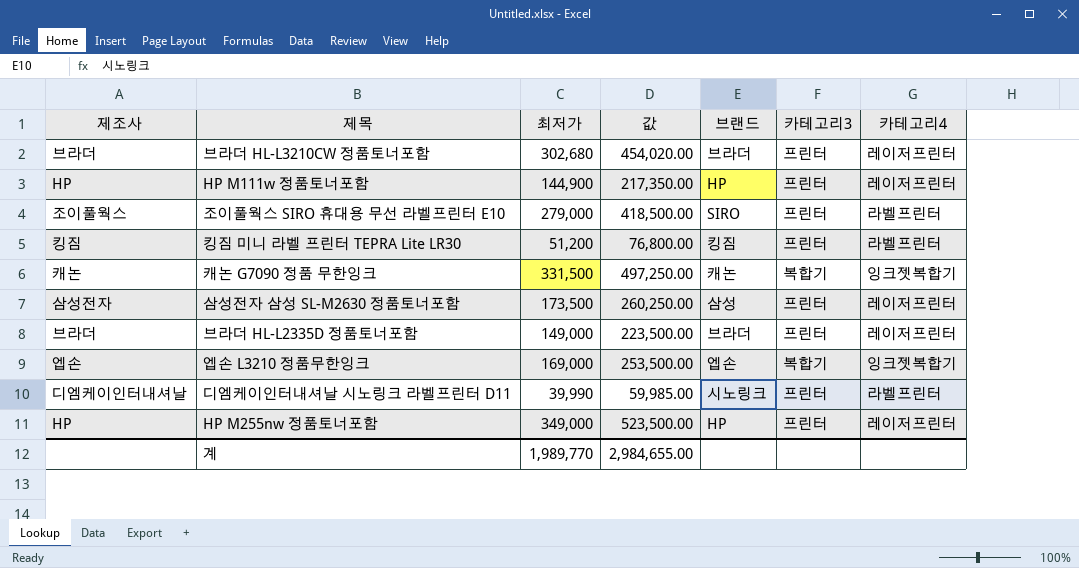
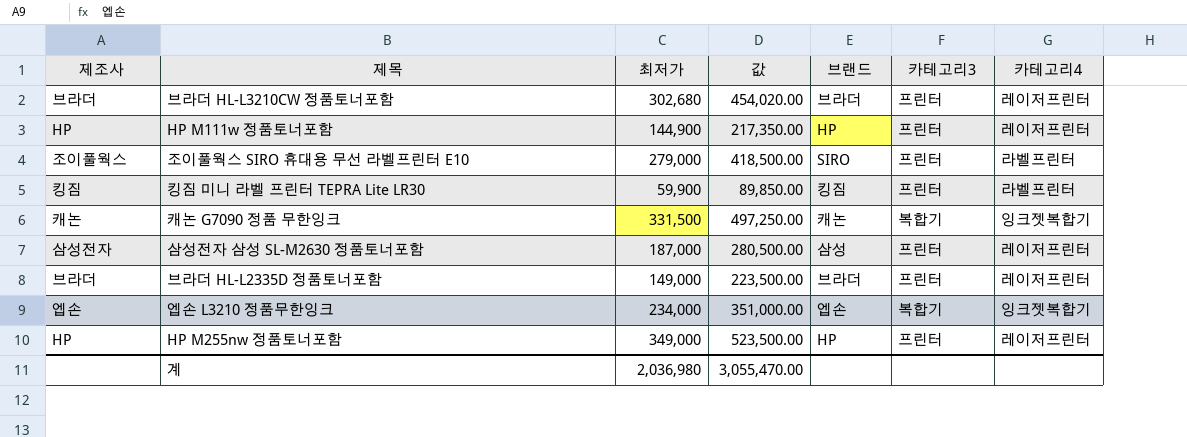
row 디엠케이인터내셔날 시노링크 라벨프린터 D11: 디엠케이인터내셔날 | 39,990 | 59,985.00 | 시노링크 | 프린터 | 라벨프린터 -> none
킹짐 미니 라벨 프린터 TEPRA Lite LR30 | 최저가: 51,200 -> 59,900
킹짐 미니 라벨 프린터 TEPRA Lite LR30 | 값: 76,800.00 -> 89,850.00
삼성전자 삼성 SL-M2630 정품토너포함 | 최저가: 173,500 -> 187,000
삼성전자 삼성 SL-M2630 정품토너포함 | 값: 260,250.00 -> 280,500.00
엡손 L3210 정품무한잉크 | 최저가: 169,000 -> 234,000
엡손 L3210 정품무한잉크 | 값: 253,500.00 -> 351,000.00
계 | 최저가: 1,989,770 -> 2,036,980
계 | 값: 2,984,655.00 -> 3,055,470.00

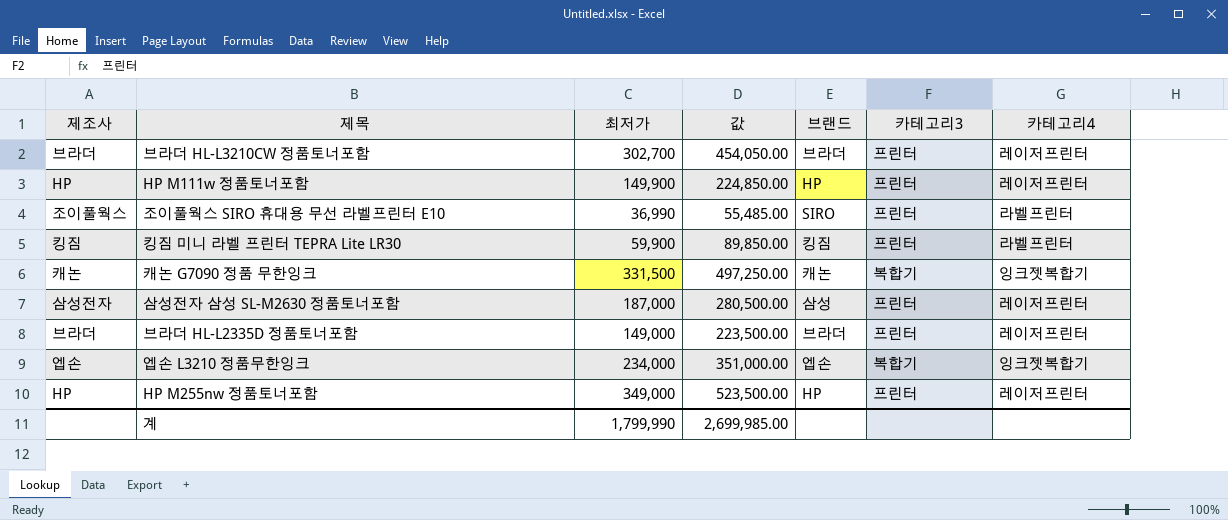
브라더 HL-L3210CW 정품토너포함 | 최저가: 302,680 -> 302,700
브라더 HL-L3210CW 정품토너포함 | 값: 454,020.00 -> 454,050.00
HP M111w 정품토너포함 | 최저가: 144,900 -> 149,900
HP M111w 정품토너포함 | 값: 217,350.00 -> 224,850.00
조이풀웍스 SIRO 휴대용 무선 라벨프린터 E10 | 최저가: 279,000 -> 36,990
조이풀웍스 SIRO 휴대용 무선 라벨프린터 E10 | 값: 418,500.00 -> 55,485.00
계 | 최저가: 2,036,980 -> 1,799,990
계 | 값: 3,055,470.00 -> 2,699,985.00

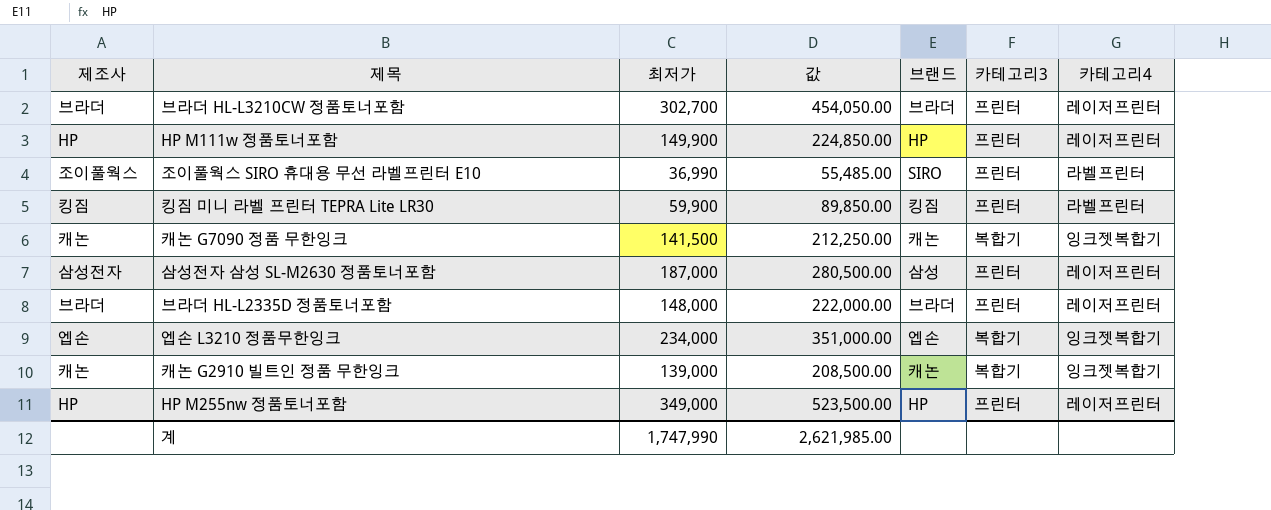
캐논 G7090 정품 무한잉크 | 최저가: 331,500 -> 141,500
캐논 G7090 정품 무한잉크 | 값: 497,250.00 -> 212,250.00
브라더 HL-L2335D 정품토너포함 | 최저가: 149,000 -> 148,000
브라더 HL-L2335D 정품토너포함 | 값: 223,500.00 -> 222,000.00
row 캐논 G2910 빌트인 정품 무한잉크: none -> 캐논 | 139,000 | 208,500.00 | 캐논 | 복합기 | 잉크젯복합기
계 | 최저가: 1,799,990 -> 1,747,990
계 | 값: 2,699,985.00 -> 2,621,985.00

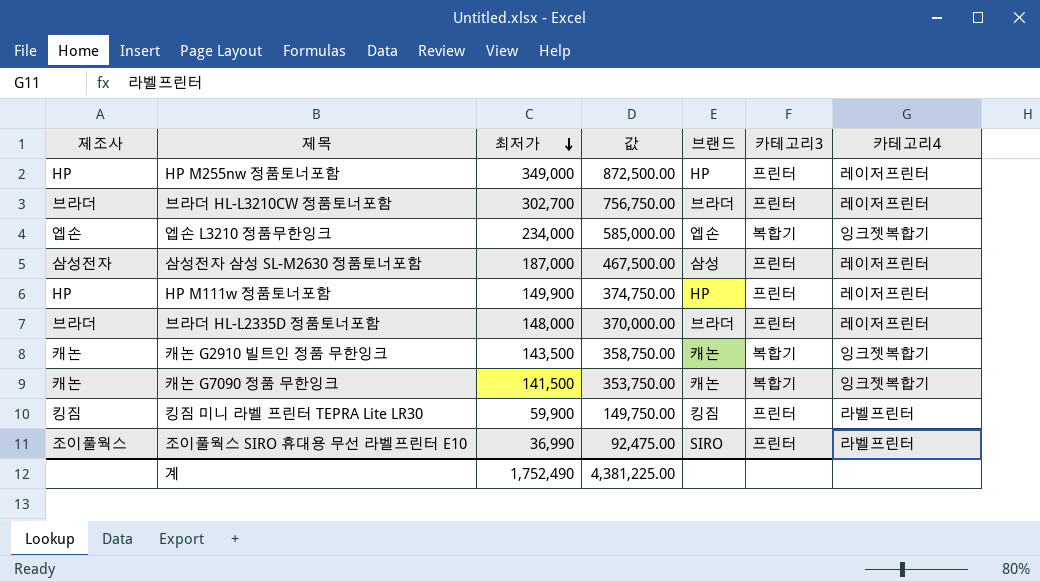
row order: none -> 최저가 descending
column 값 | formula: [최저가] * 1.5 -> [최저가] * 2.5
캐논 G2910 빌트인 정품 무한잉크 | 최저가: 139,000 -> 143,500
계 | 최저가: 1,747,990 -> 1,752,490
계 | 값: 2,621,985.00 -> 4,381,225.00

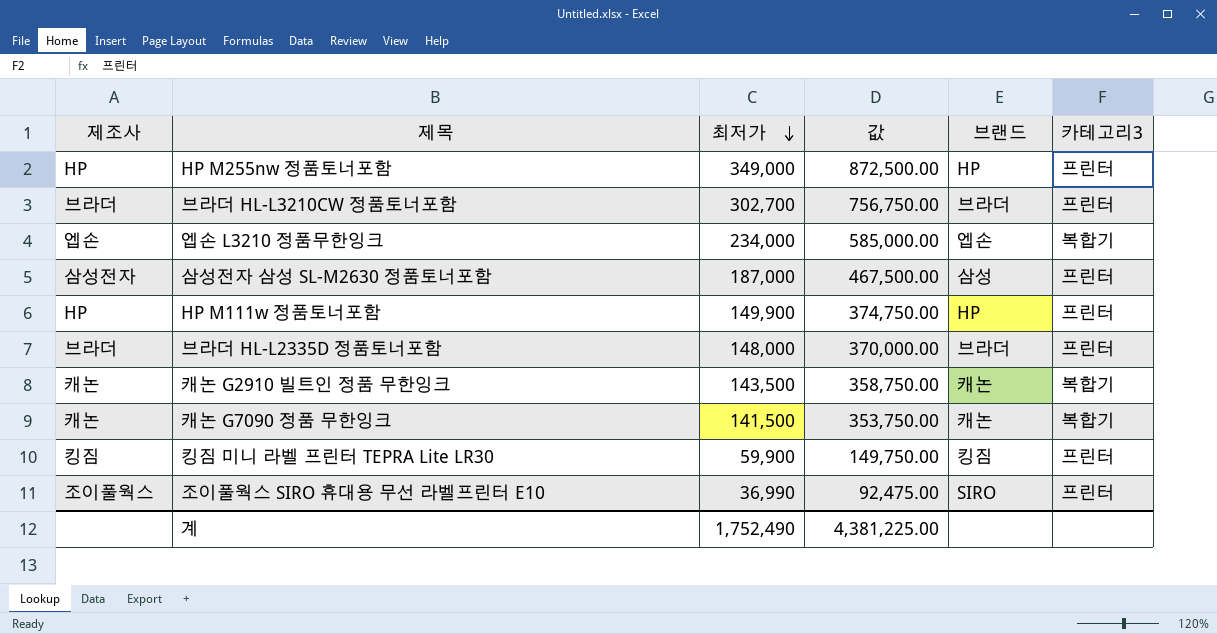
column 카테고리4 | position: 7 -> none

